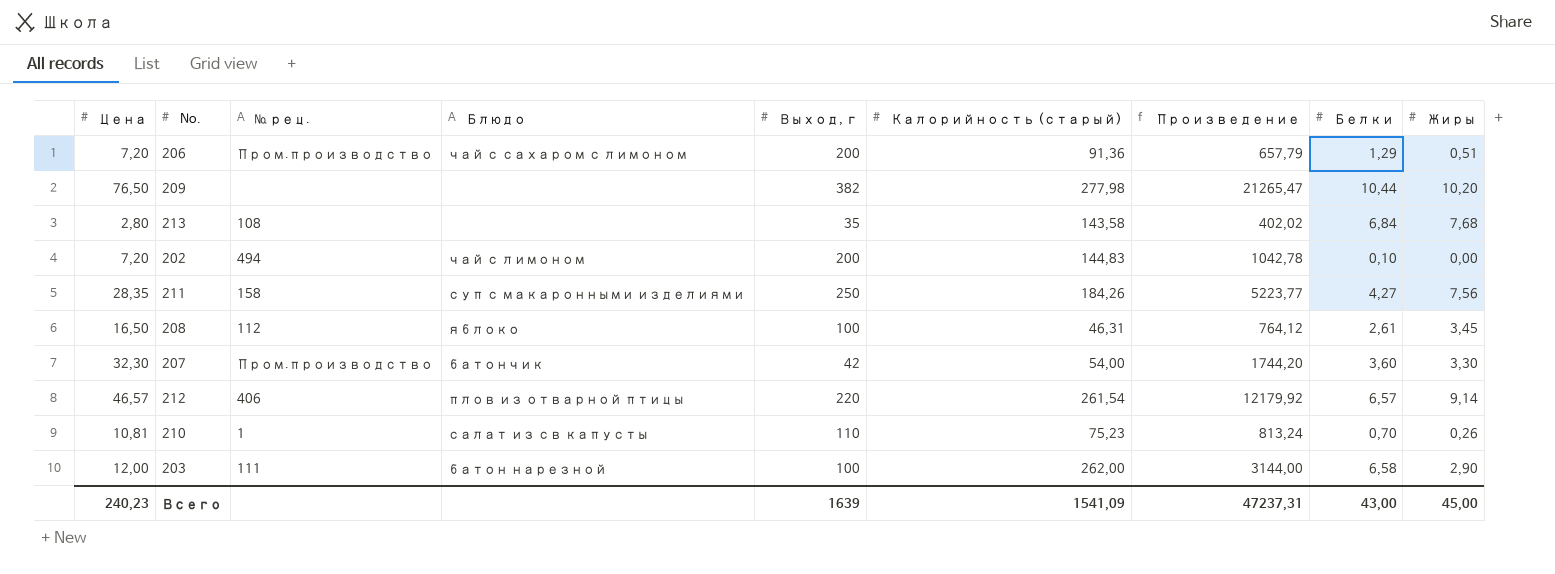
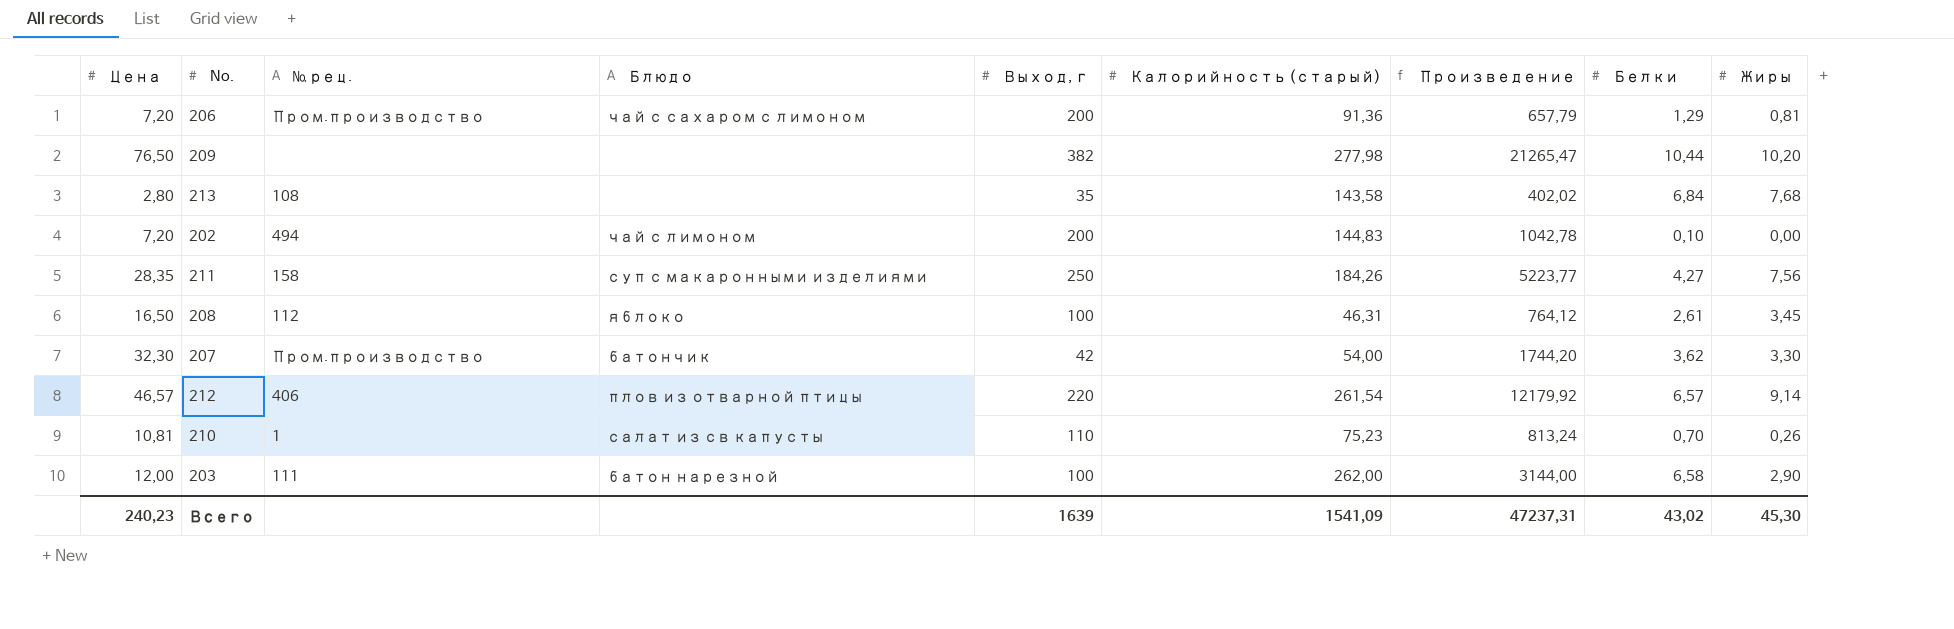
206 | Жиры: 0,51 -> 0,81
207 | Белки: 3,60 -> 3,62
Всего | Белки: 43,00 -> 43,02
Всего | Жиры: 45,00 -> 45,30

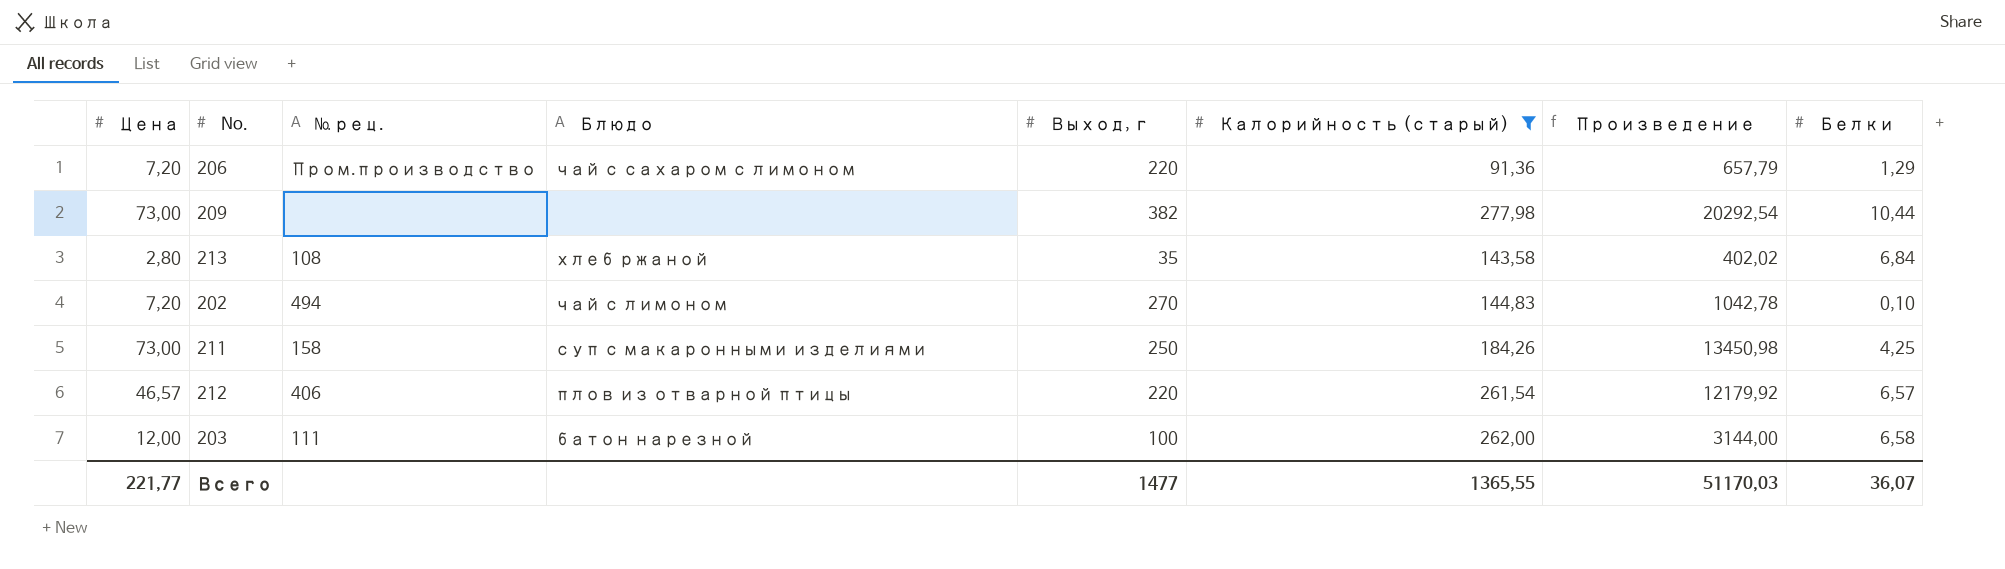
filter: none -> Калорийность (старый) >= 91,36
column Жиры | position: 9 -> none
206 | Выход, г: 200 -> 220
209 | Цена: 76,50 -> 73,00
209 | Произведение: 21265,47 -> 20292,54
213 | Блюдо: none -> хлеб ржаной
202 | Выход, г: 200 -> 270
211 | Цена: 28,35 -> 73,00
211 | Произведение: 5223,77 -> 13450,98
211 | Белки: 4,27 -> 4,25
Всего | Цена: 240,23 -> 221,77
Всего | Выход, г: 1639 -> 1477
Всего | Калорийность (старый): 1541,09 -> 1365,55
Всего | Произведение: 47237,31 -> 51170,03
Всего | Белки: 43,02 -> 36,07

